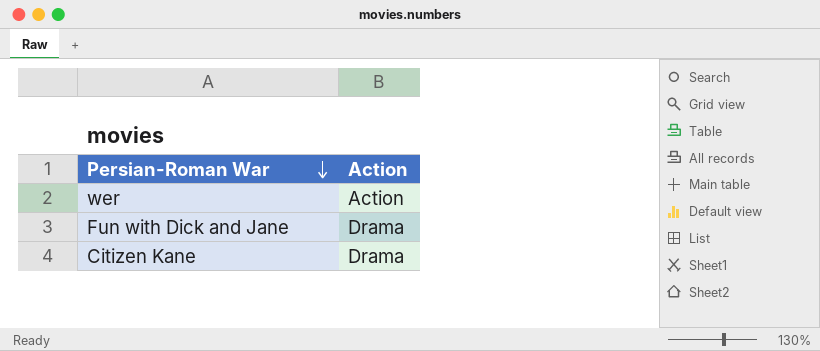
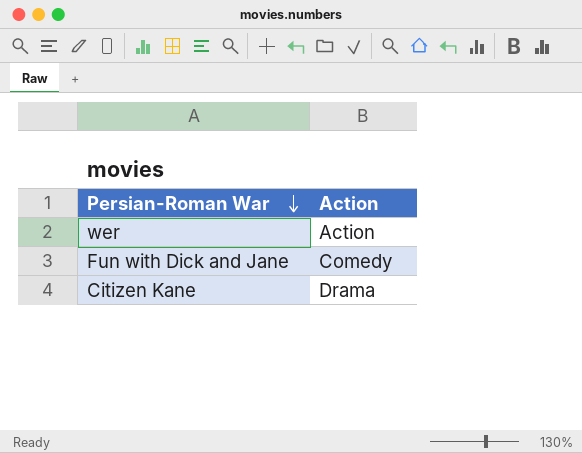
Fun with Dick and Jane | Action: Drama -> Comedy

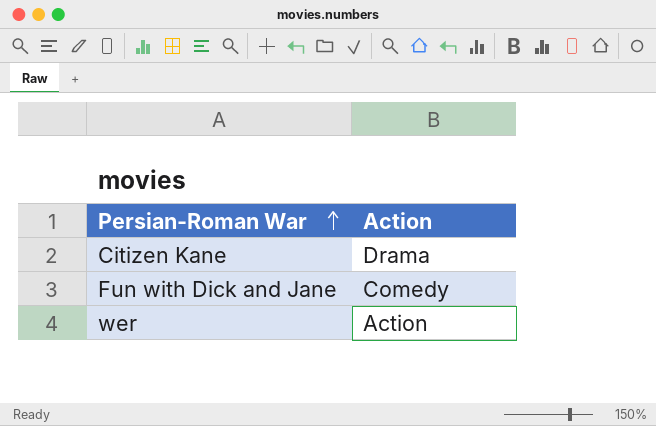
row order: Persian-Roman War descending -> Persian-Roman War ascending

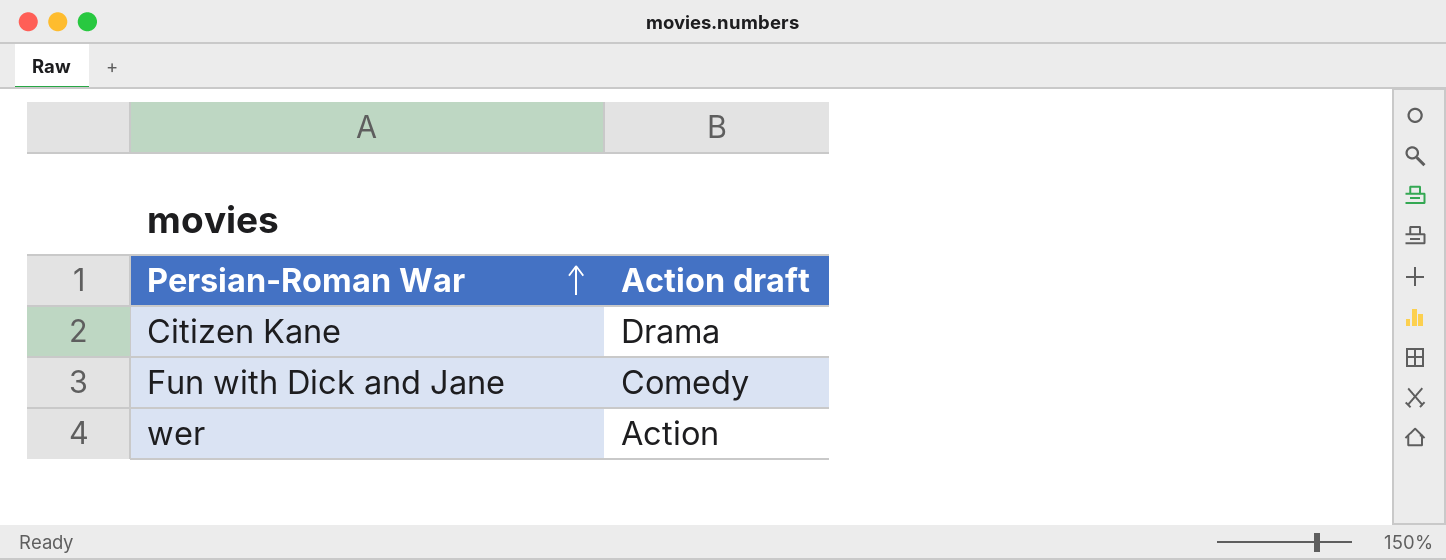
column name: Action -> Action draft

